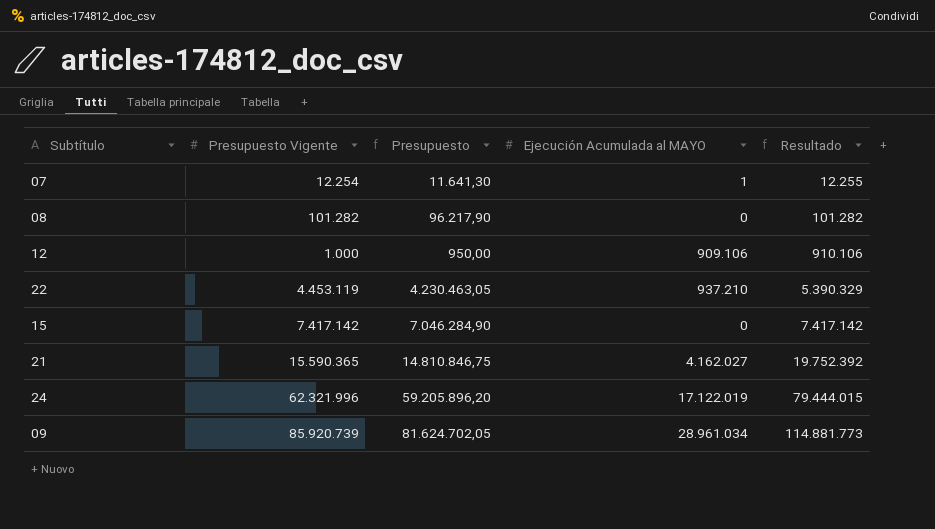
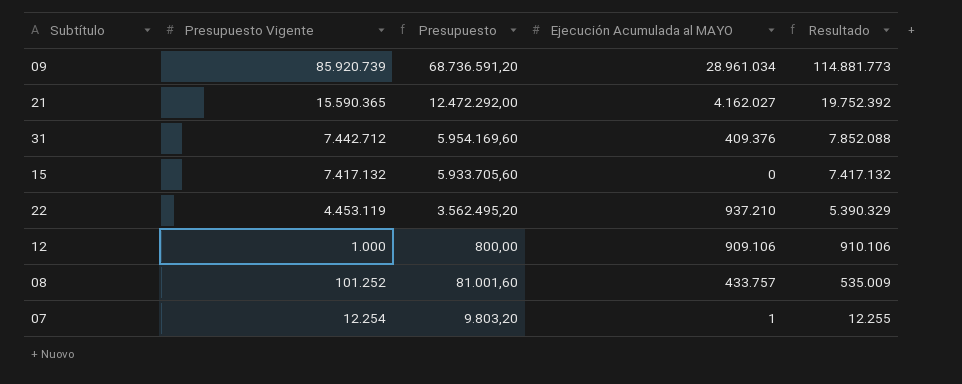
row order: Resultado ascending -> Resultado descending
column Presupuesto | formula: [Presupuesto Vigente] * 0,95 -> [Presupuesto Vigente] * 0,8
row 24: 62.321.996 | 59.205.896,20 | 17.122.019 | 79.444.015 -> none
row 31: none -> 7.442.712 | 5.954.169,60 | 409.376 | 7.852.088
15 | Presupuesto Vigente: 7.417.142 -> 7.417.132
15 | Resultado: 7.417.142 -> 7.417.132
08 | Presupuesto Vigente: 101.282 -> 101.252
08 | Ejecución Acumulada al MAYO: 0 -> 433.757
08 | Resultado: 101.282 -> 535.009

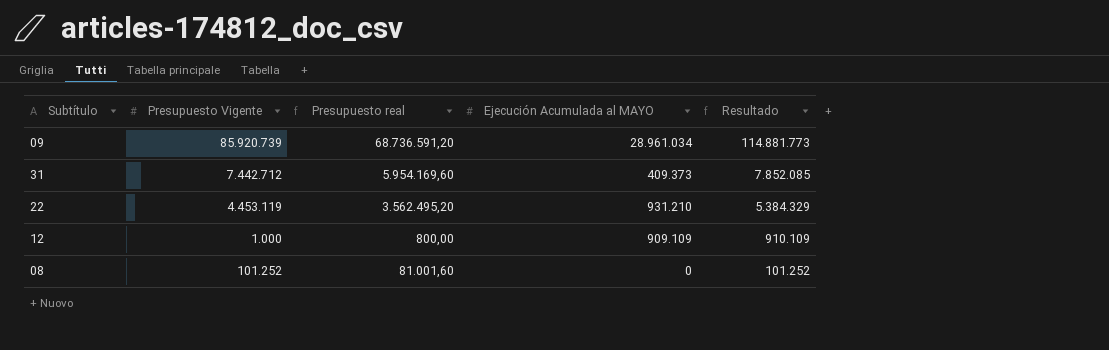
column name: Presupuesto -> Presupuesto real
row 21: 15.590.365 | 12.472.292,00 | 4.162.027 | 19.752.392 -> none
row 15: 7.417.132 | 5.933.705,60 | 0 | 7.417.132 -> none
row 07: 12.254 | 9.803,20 | 1 | 12.255 -> none
31 | Ejecución Acumulada al MAYO: 409.376 -> 409.373
31 | Resultado: 7.852.088 -> 7.852.085
22 | Ejecución Acumulada al MAYO: 937.210 -> 931.210
22 | Resultado: 5.390.329 -> 5.384.329
12 | Ejecución Acumulada al MAYO: 909.106 -> 909.109
12 | Resultado: 910.106 -> 910.109
08 | Ejecución Acumulada al MAYO: 433.757 -> 0
08 | Resultado: 535.009 -> 101.252

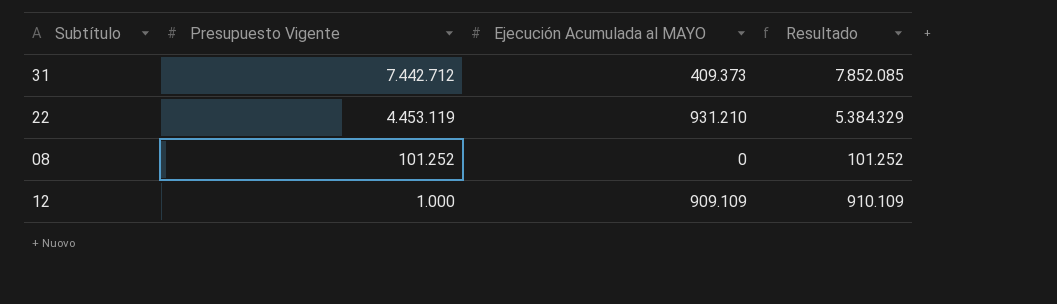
row order: Resultado descending -> Presupuesto Vigente descending
column Presupuesto real | formula: [Presupuesto Vigente] * 0,8 -> none
row 09: 85.920.739 | 68.736.591,20 | 28.961.034 | 114.881.773 -> none

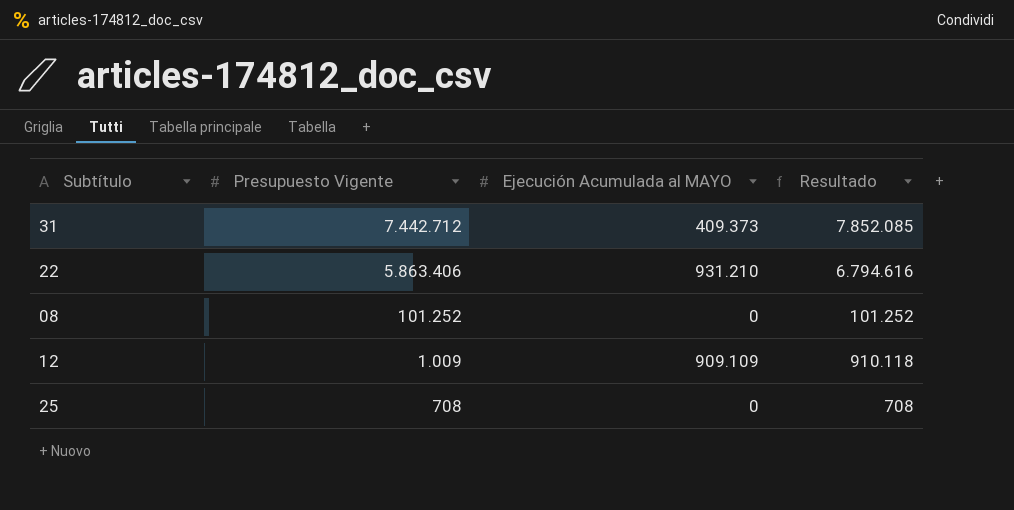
22 | Presupuesto Vigente: 4.453.119 -> 5.863.406
22 | Resultado: 5.384.329 -> 6.794.616
12 | Presupuesto Vigente: 1.000 -> 1.009
12 | Resultado: 910.109 -> 910.118
row 25: none -> 708 | 0 | 708

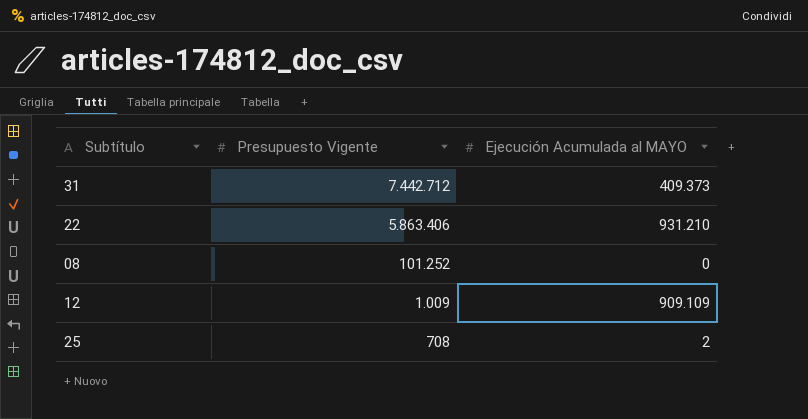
column Resultado | formula: [Presupuesto Vigente] + [Ejecución Acumulada al MAYO] -> none
25 | Ejecución Acumulada al MAYO: 0 -> 2

